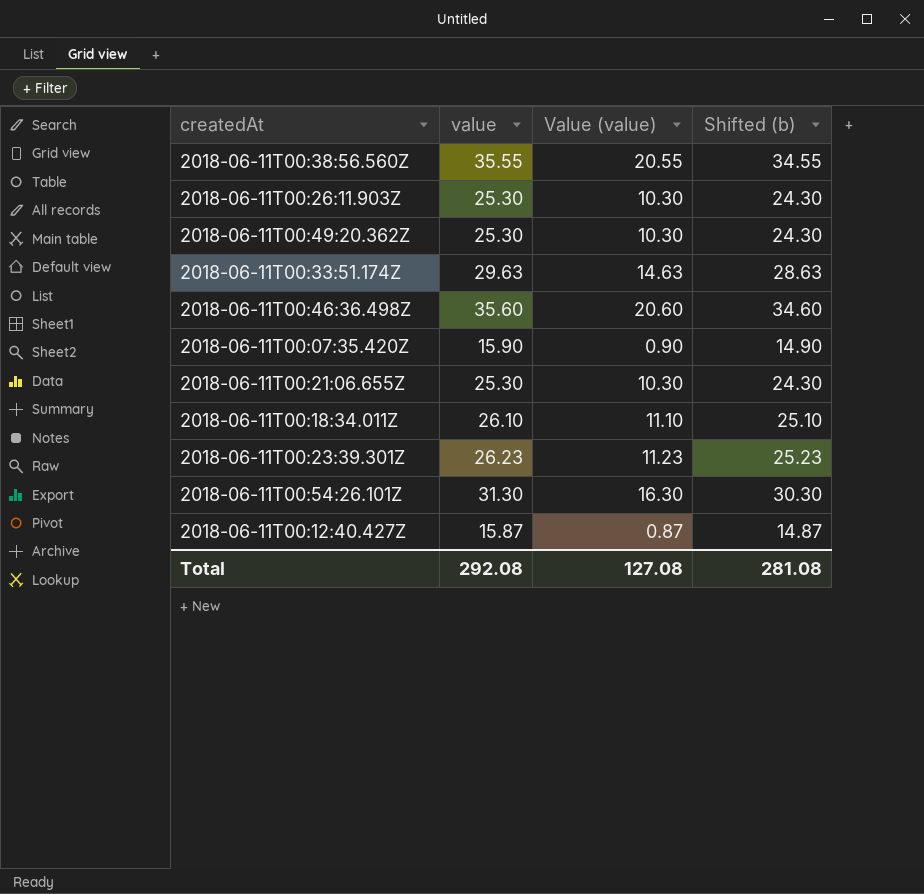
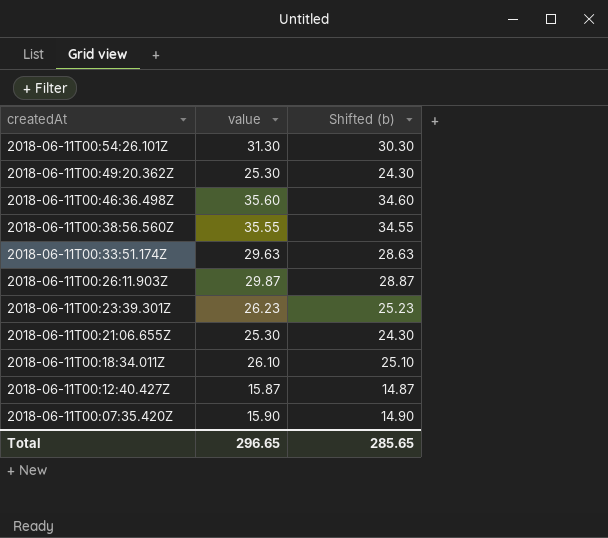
row order: none -> createdAt descending
column Value (value) | formula: [value] - 15 -> none
2018-06-11T00:26:11.903Z | value: 25.30 -> 29.87
2018-06-11T00:26:11.903Z | Shifted (b): 24.30 -> 28.87
Total | value: 292.08 -> 296.65
Total | Shifted (b): 281.08 -> 285.65

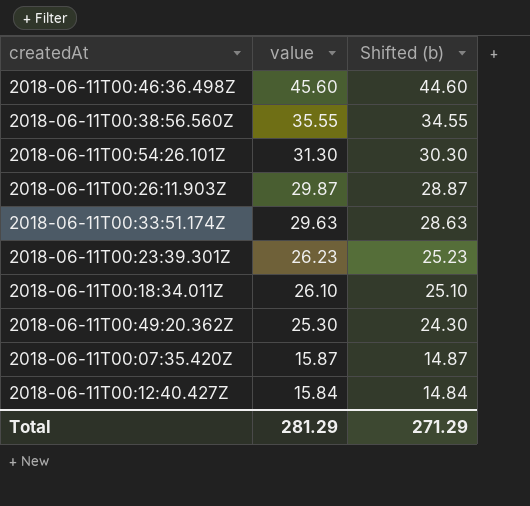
row order: createdAt descending -> value descending
row 2018-06-11T00:21:06.655Z: 25.30 | 24.30 -> none
2018-06-11T00:46:36.498Z | value: 35.60 -> 45.60
2018-06-11T00:46:36.498Z | Shifted (b): 34.60 -> 44.60
2018-06-11T00:07:35.420Z | value: 15.90 -> 15.87
2018-06-11T00:07:35.420Z | Shifted (b): 14.90 -> 14.87
2018-06-11T00:12:40.427Z | value: 15.87 -> 15.84
2018-06-11T00:12:40.427Z | Shifted (b): 14.87 -> 14.84
Total | value: 296.65 -> 281.29
Total | Shifted (b): 285.65 -> 271.29

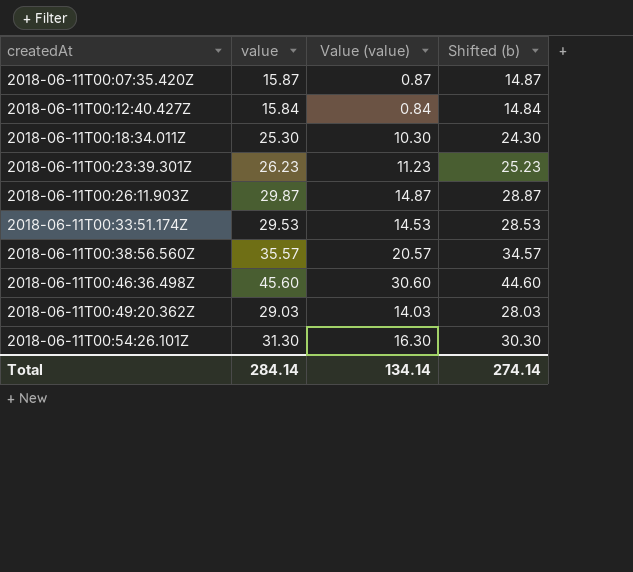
row order: value descending -> createdAt ascending
column Value (value) | formula: none -> [value] - 15
2018-06-11T00:18:34.011Z | value: 26.10 -> 25.30
2018-06-11T00:18:34.011Z | Shifted (b): 25.10 -> 24.30
2018-06-11T00:33:51.174Z | value: 29.63 -> 29.53
2018-06-11T00:33:51.174Z | Shifted (b): 28.63 -> 28.53
2018-06-11T00:38:56.560Z | value: 35.55 -> 35.57
2018-06-11T00:38:56.560Z | Shifted (b): 34.55 -> 34.57
2018-06-11T00:49:20.362Z | value: 25.30 -> 29.03
2018-06-11T00:49:20.362Z | Shifted (b): 24.30 -> 28.03
Total | value: 281.29 -> 284.14
Total | Shifted (b): 271.29 -> 274.14

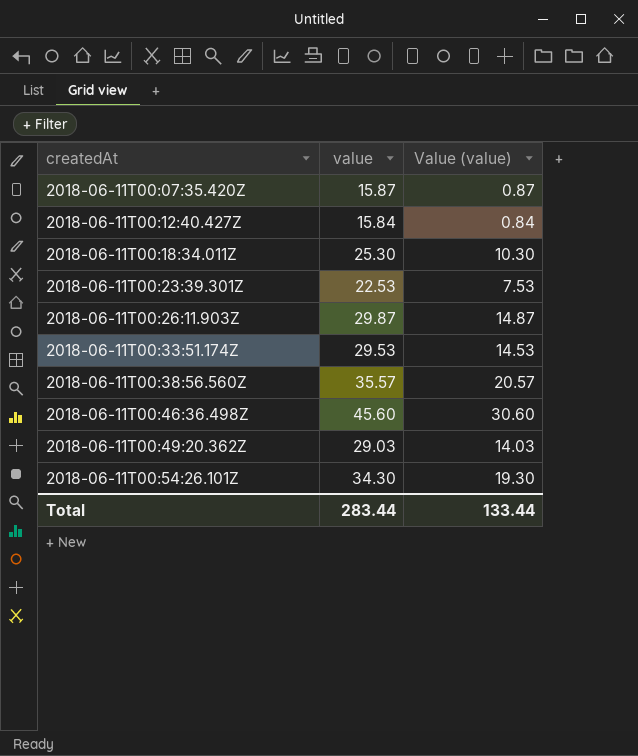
column Shifted (b) | formula: [value] - 1 -> none
2018-06-11T00:23:39.301Z | value: 26.23 -> 22.53
2018-06-11T00:23:39.301Z | Value (value): 11.23 -> 7.53
2018-06-11T00:54:26.101Z | value: 31.30 -> 34.30
2018-06-11T00:54:26.101Z | Value (value): 16.30 -> 19.30
Total | value: 284.14 -> 283.44
Total | Value (value): 134.14 -> 133.44

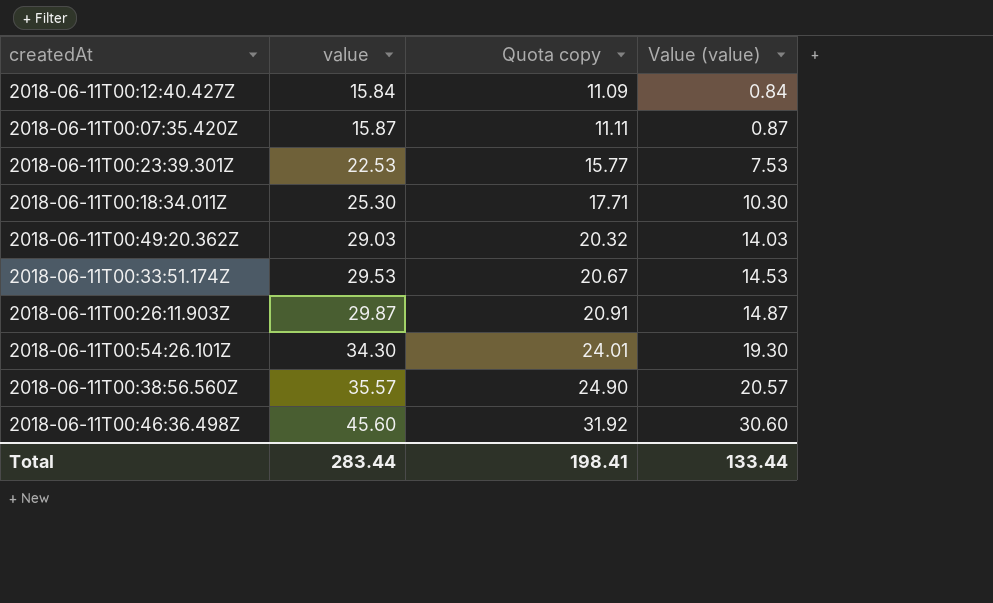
row order: createdAt ascending -> value ascending
column Quota copy | formula: none -> [value] * 0.7

